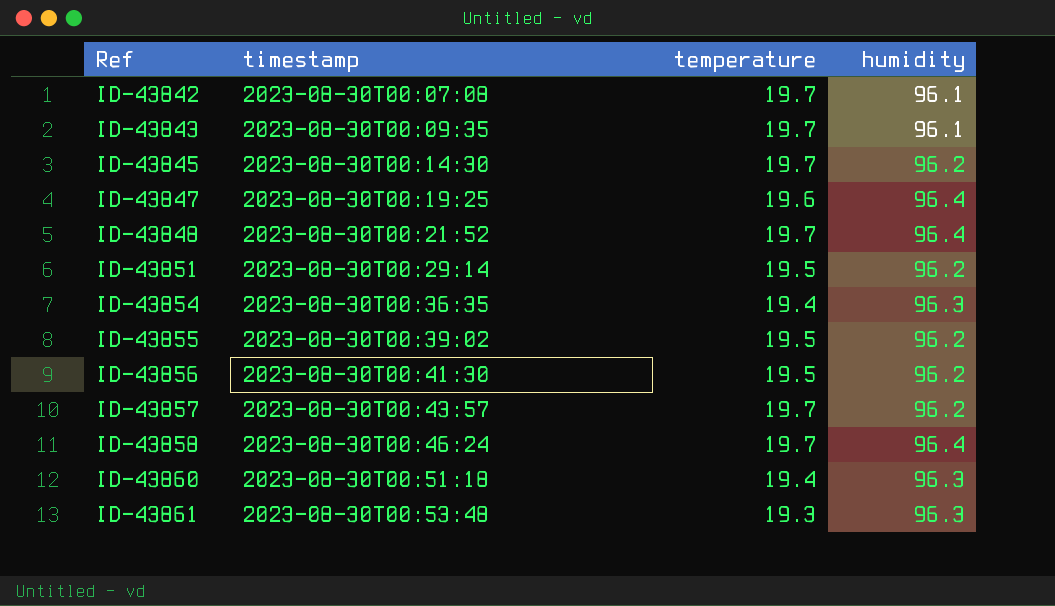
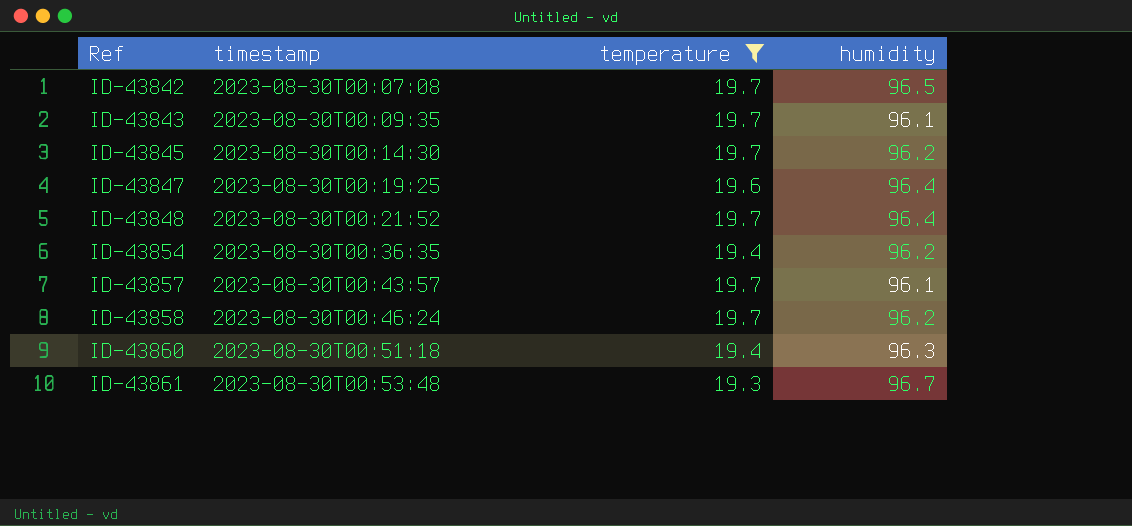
filter: none -> temperature != 19.5
ID-43842 | humidity: 96.1 -> 96.5
ID-43854 | humidity: 96.3 -> 96.2
ID-43857 | humidity: 96.2 -> 96.1
ID-43858 | humidity: 96.4 -> 96.2
ID-43861 | humidity: 96.3 -> 96.7

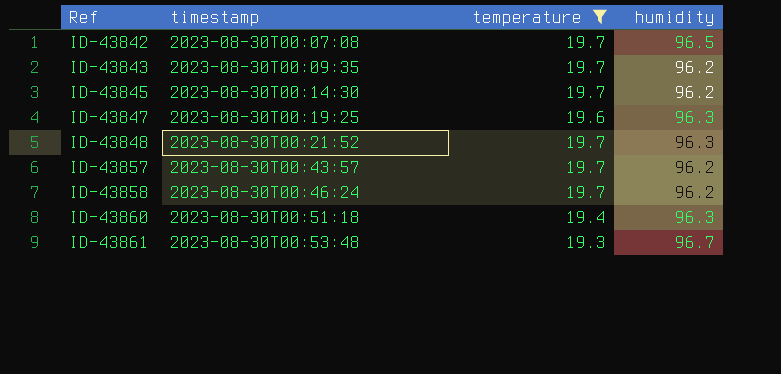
row ID-43854: 2023-08-30T00:36:35 | 19.4 | 96.2 -> none
ID-43843 | humidity: 96.1 -> 96.2
ID-43847 | humidity: 96.4 -> 96.3
ID-43848 | humidity: 96.4 -> 96.3
ID-43857 | humidity: 96.1 -> 96.2

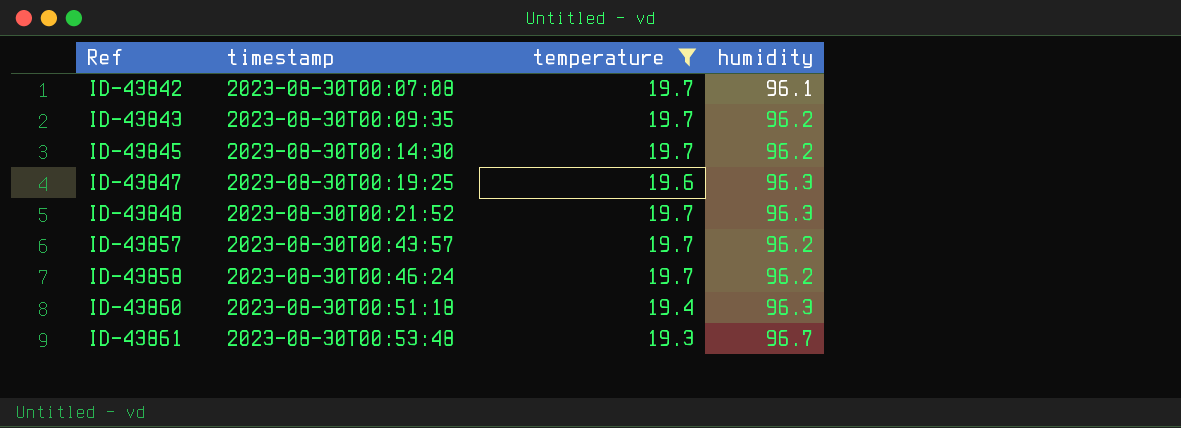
ID-43842 | humidity: 96.5 -> 96.1

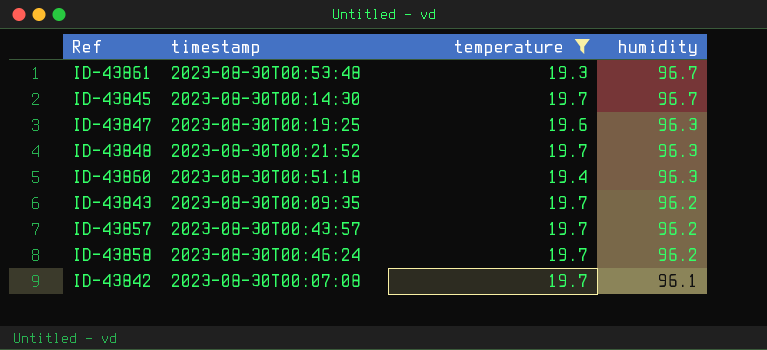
row order: Ref ascending -> humidity descending
ID-43845 | humidity: 96.2 -> 96.7

